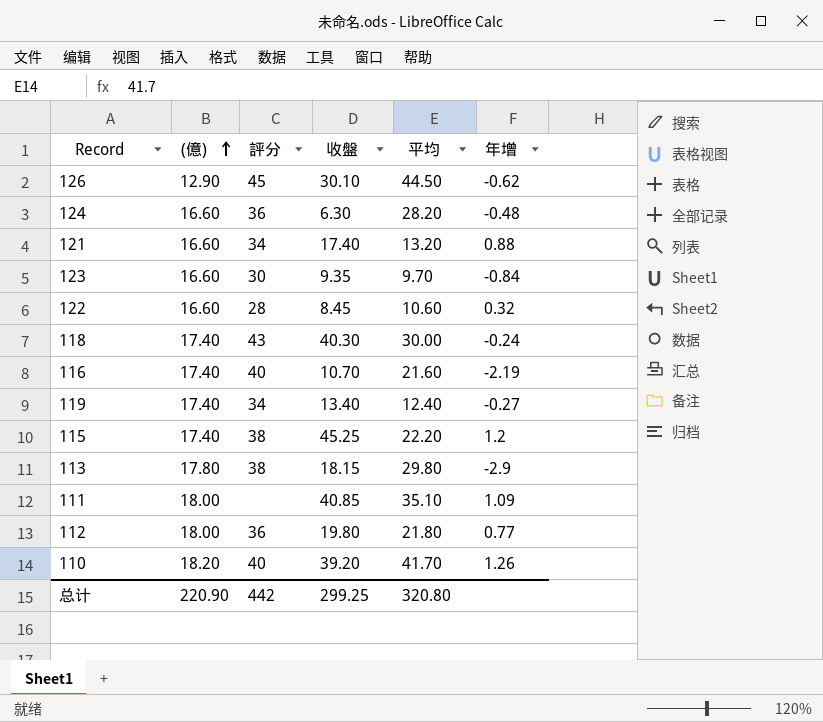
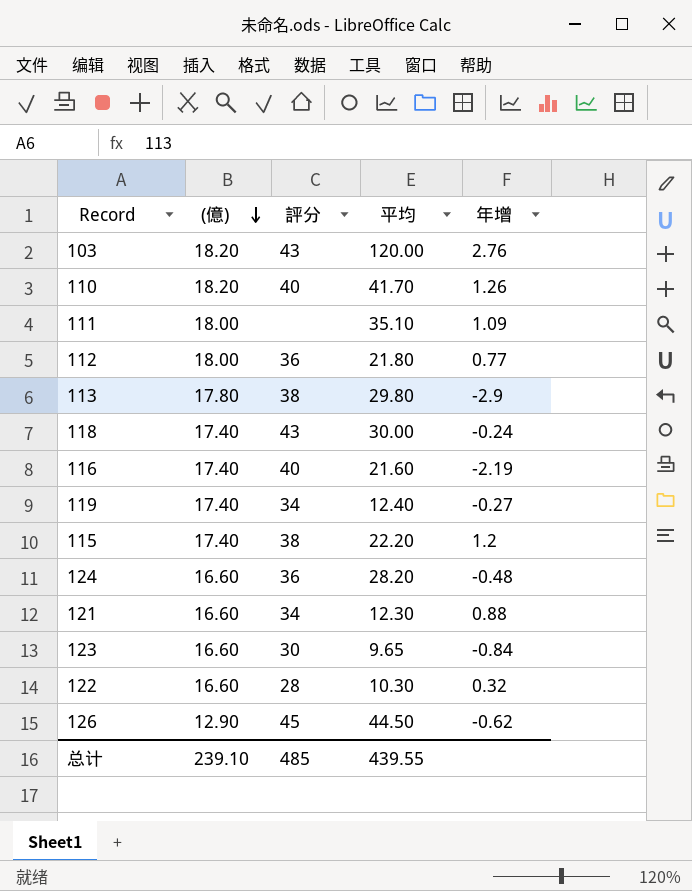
row order: (億) ascending -> (億) descending
column 收盤 | position: 4 -> none
row 103: none -> 18.20 | 43 | 120.00 | 2.76
121 | 平均: 13.20 -> 12.30
123 | 平均: 9.70 -> 9.65
122 | 平均: 10.60 -> 10.30
总计 | (億): 220.90 -> 239.10
总计 | 評分: 442 -> 485
总计 | 平均: 320.80 -> 439.55

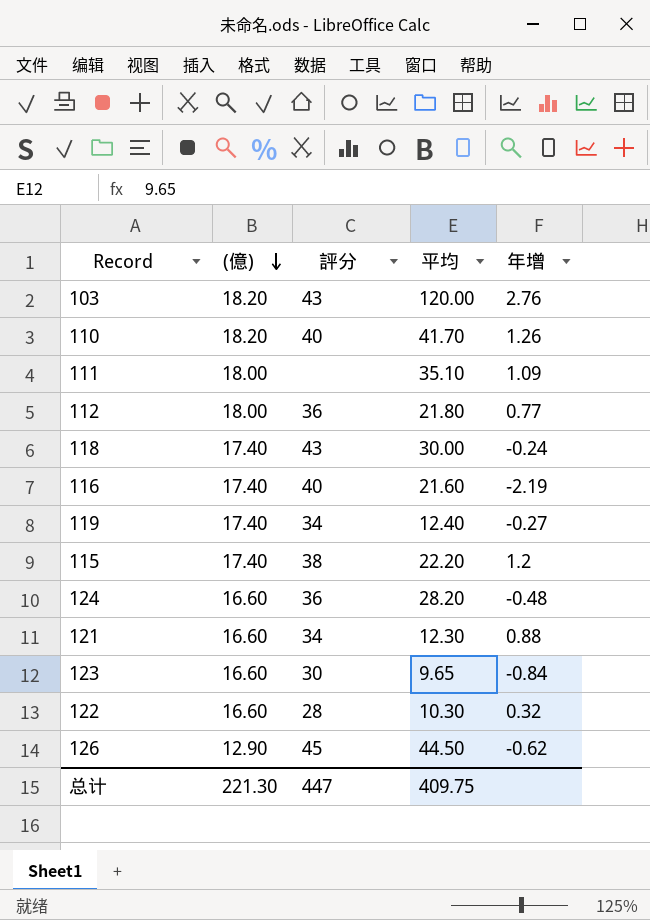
row 113: 17.80 | 38 | 29.80 | -2.9 -> none
总计 | (億): 239.10 -> 221.30
总计 | 評分: 485 -> 447
总计 | 平均: 439.55 -> 409.75

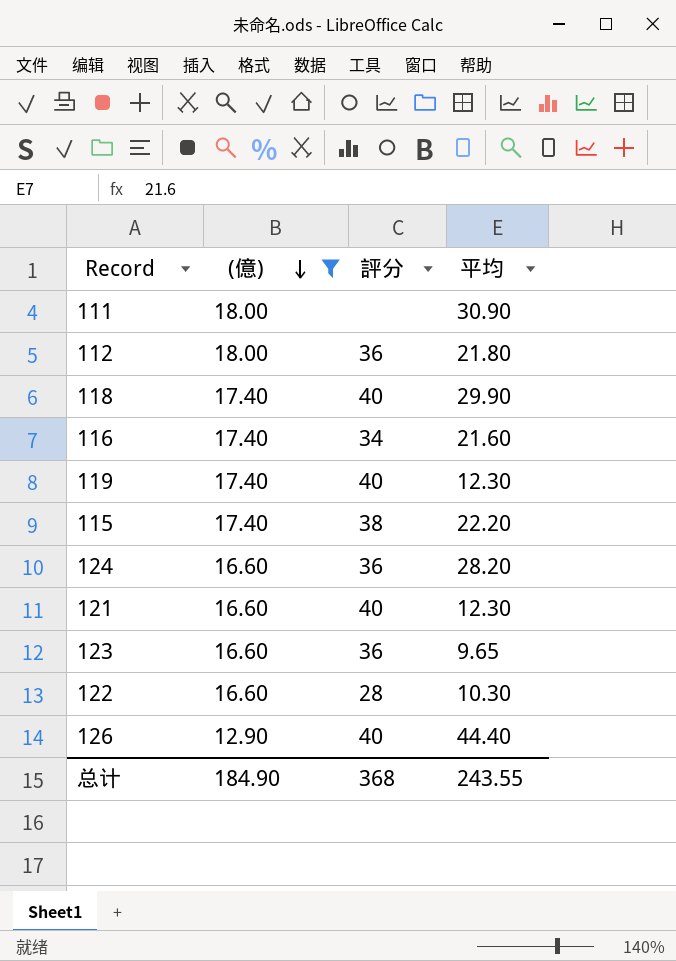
filter: none -> (億) != 18.20
column 年增 | position: 5 -> none
111 | 平均: 35.10 -> 30.90
118 | 評分: 43 -> 40
118 | 平均: 30.00 -> 29.90
116 | 評分: 40 -> 34
119 | 評分: 34 -> 40
119 | 平均: 12.40 -> 12.30
121 | 評分: 34 -> 40
123 | 評分: 30 -> 36
126 | 評分: 45 -> 40
126 | 平均: 44.50 -> 44.40
总计 | (億): 221.30 -> 184.90
总计 | 評分: 447 -> 368
总计 | 平均: 409.75 -> 243.55

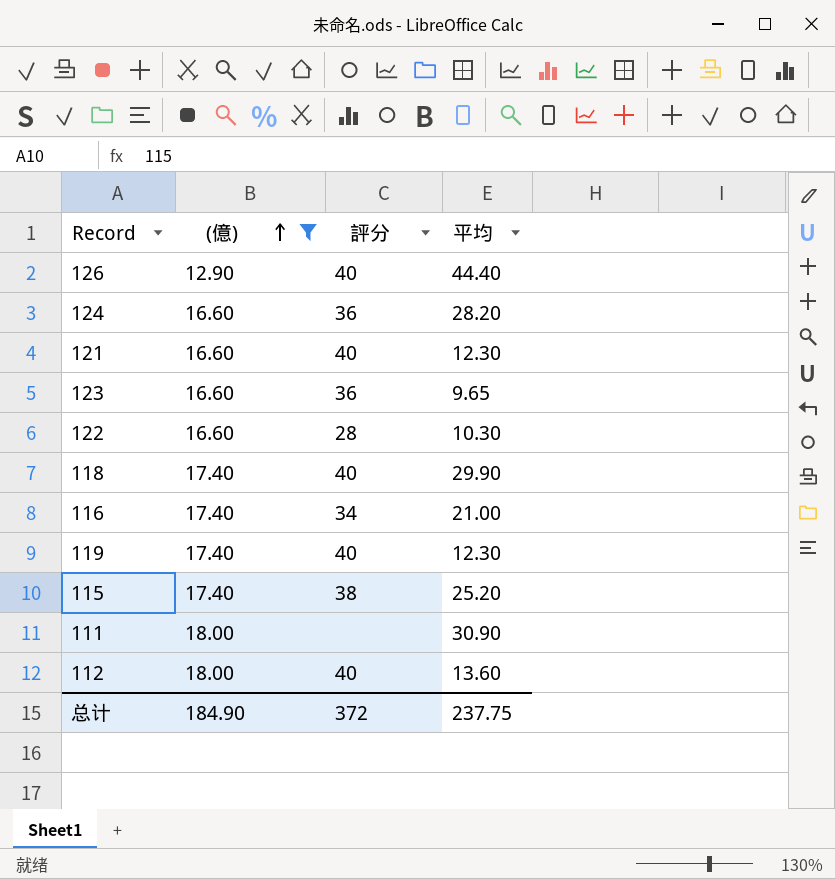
row order: (億) descending -> (億) ascending
116 | 平均: 21.60 -> 21.00
115 | 平均: 22.20 -> 25.20
112 | 評分: 36 -> 40
112 | 平均: 21.80 -> 13.60
总计 | 評分: 368 -> 372
总计 | 平均: 243.55 -> 237.75

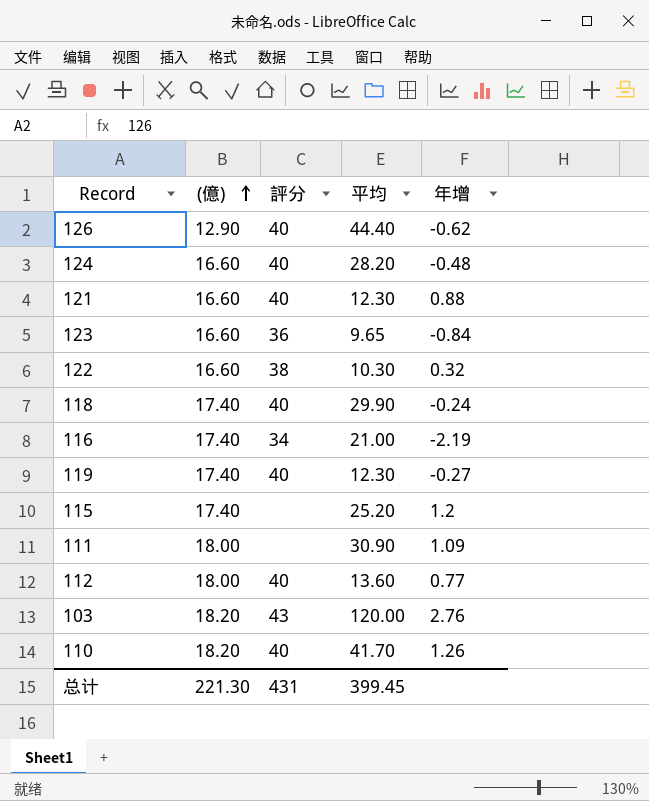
filter: (億) != 18.20 -> none
column 年增 | position: none -> 5
124 | 評分: 36 -> 40
122 | 評分: 28 -> 38
115 | 評分: 38 -> none
总计 | (億): 184.90 -> 221.30
总计 | 評分: 372 -> 431
总计 | 平均: 237.75 -> 399.45

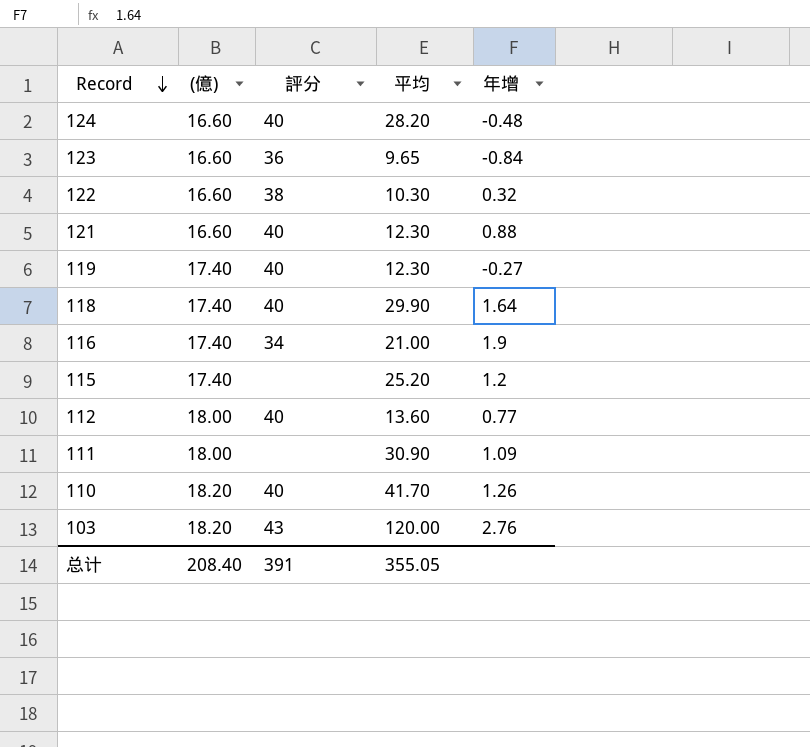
row order: (億) ascending -> Record descending
row 126: 12.90 | 40 | 44.40 | -0.62 -> none
118 | 年增: -0.24 -> 1.64
116 | 年增: -2.19 -> 1.9
总计 | (億): 221.30 -> 208.40
总计 | 評分: 431 -> 391
总计 | 平均: 399.45 -> 355.05

